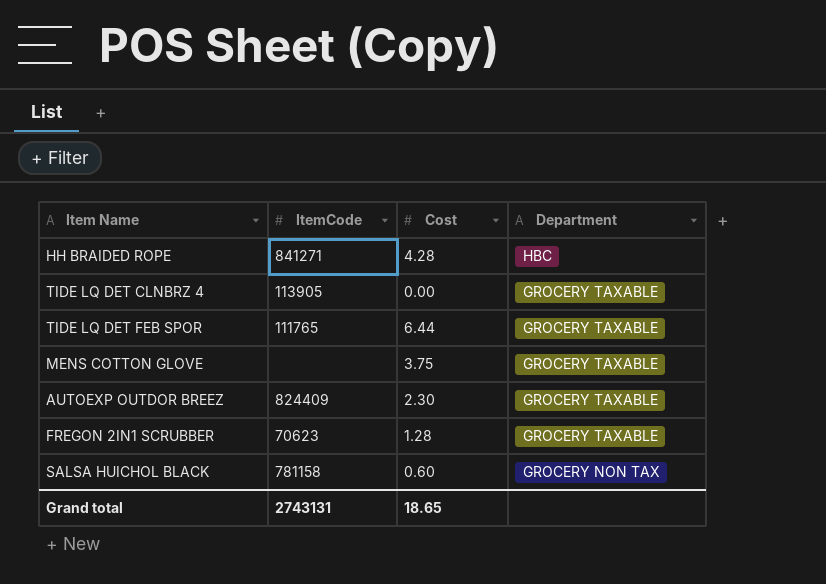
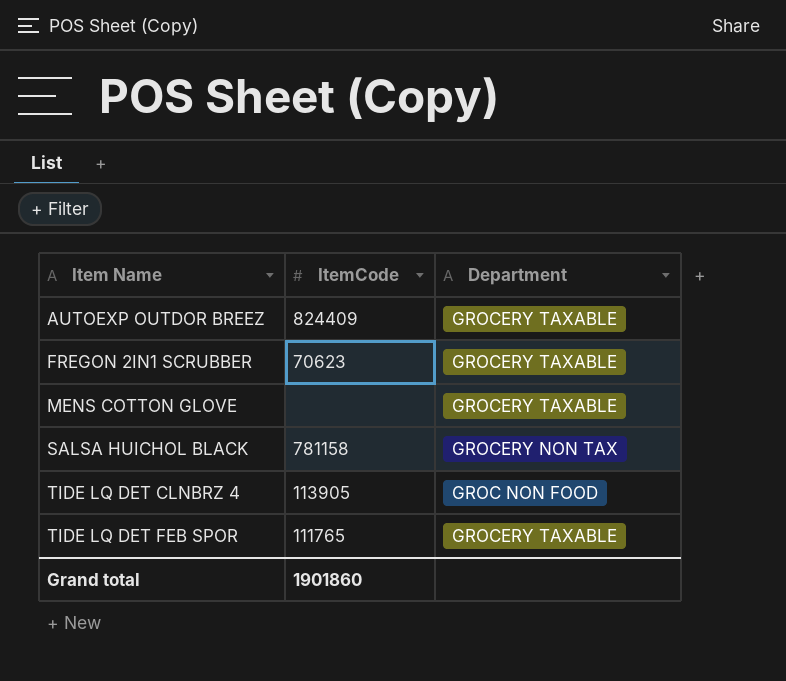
row order: Department descending -> Item Name ascending
column Cost | position: 3 -> none
row HH BRAIDED ROPE: 841271 | 4.28 | HBC -> none
TIDE LQ DET CLNBRZ 4 | Department: GROCERY TAXABLE -> GROC NON FOOD
Grand total | ItemCode: 2743131 -> 1901860

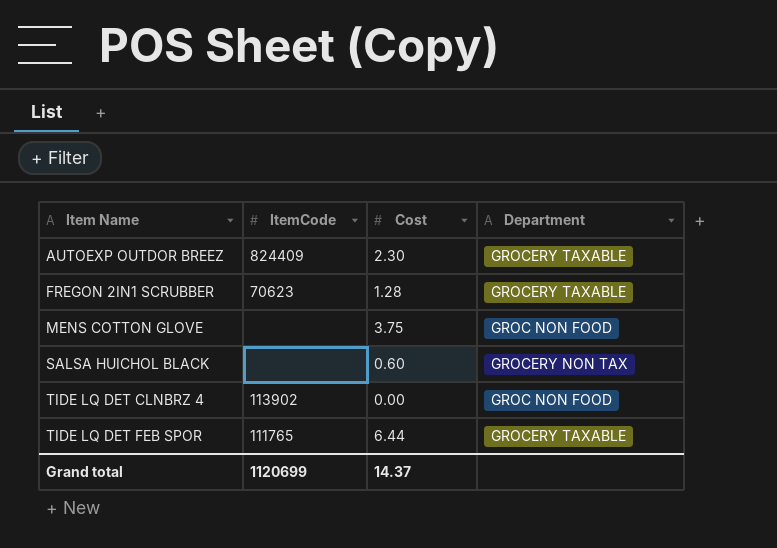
column Cost | position: none -> 3
MENS COTTON GLOVE | Department: GROCERY TAXABLE -> GROC NON FOOD
SALSA HUICHOL BLACK | ItemCode: 781158 -> none
TIDE LQ DET CLNBRZ 4 | ItemCode: 113905 -> 113902
Grand total | ItemCode: 1901860 -> 1120699

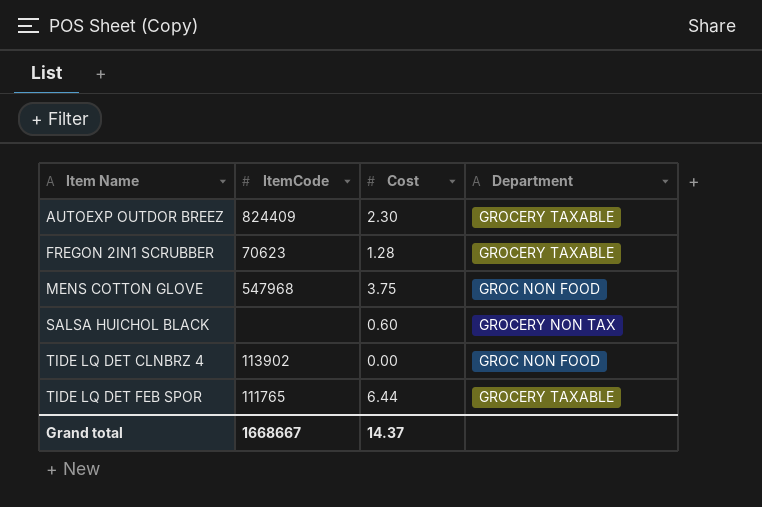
MENS COTTON GLOVE | ItemCode: none -> 547968
Grand total | ItemCode: 1120699 -> 1668667

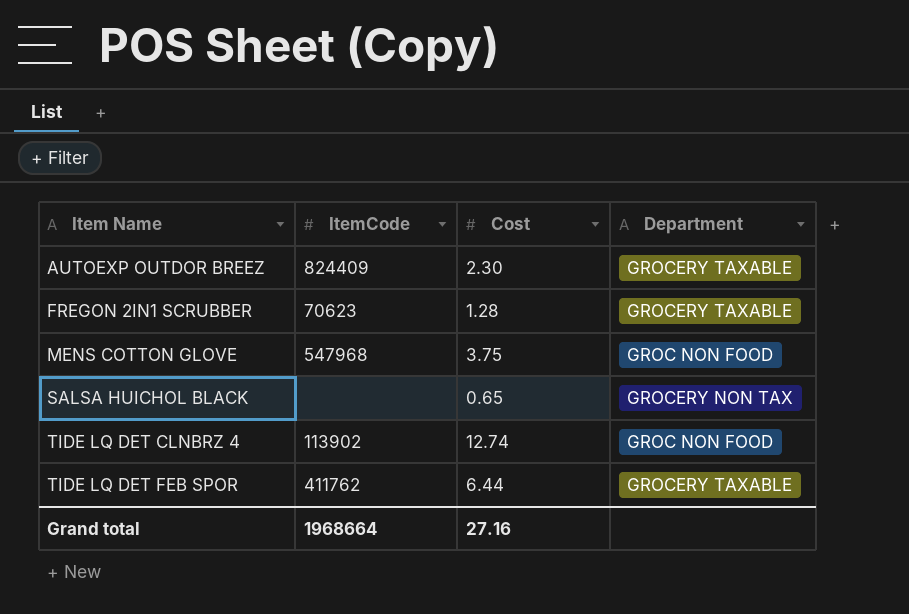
SALSA HUICHOL BLACK | Cost: 0.60 -> 0.65
TIDE LQ DET CLNBRZ 4 | Cost: 0.00 -> 12.74
TIDE LQ DET FEB SPOR | ItemCode: 111765 -> 411762
Grand total | ItemCode: 1668667 -> 1968664
Grand total | Cost: 14.37 -> 27.16

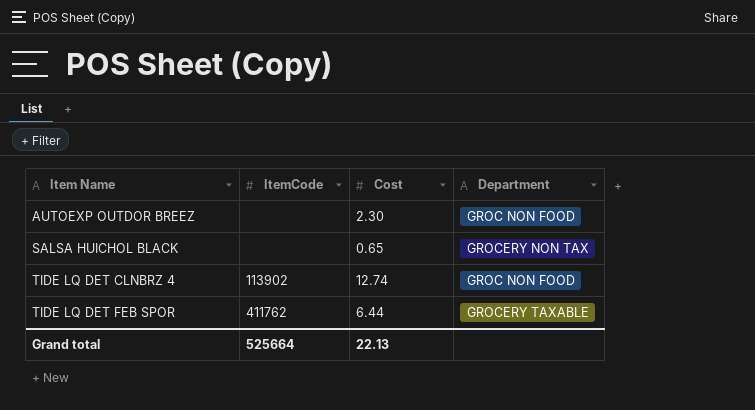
row FREGON 2IN1 SCRUBBER: 70623 | 1.28 | GROCERY TAXABLE -> none
row MENS COTTON GLOVE: 547968 | 3.75 | GROC NON FOOD -> none
AUTOEXP OUTDOR BREEZ | ItemCode: 824409 -> none
AUTOEXP OUTDOR BREEZ | Department: GROCERY TAXABLE -> GROC NON FOOD
Grand total | ItemCode: 1968664 -> 525664
Grand total | Cost: 27.16 -> 22.13

